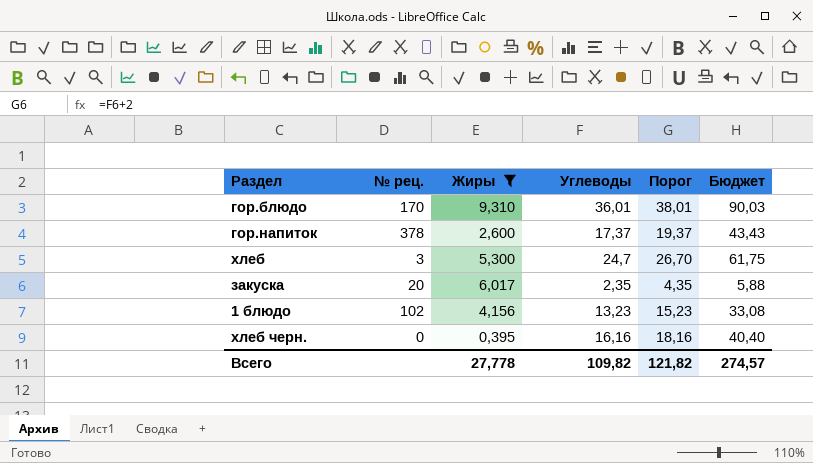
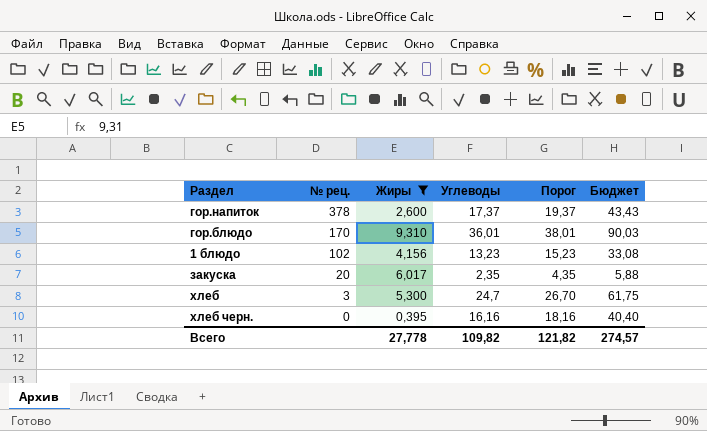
row order: none -> № рец. descending

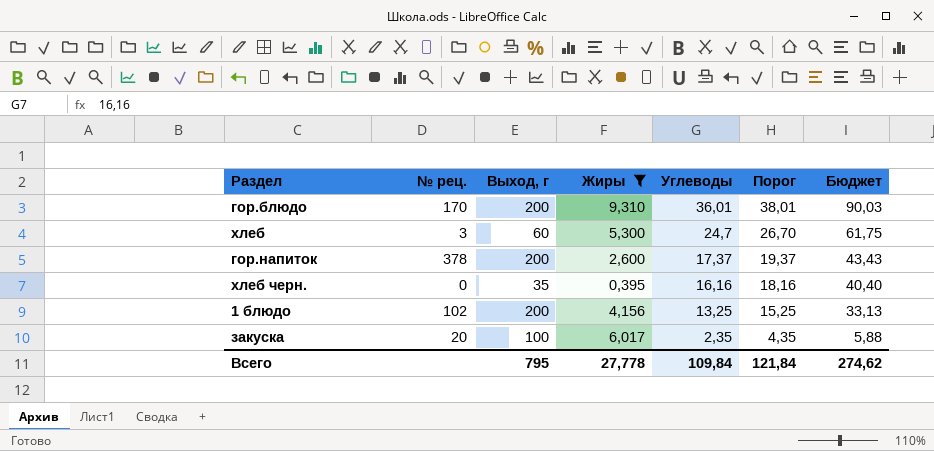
row order: № рец. descending -> Углеводы descending
column Выход, г | position: none -> 3
1 блюдо | Углеводы: 13,23 -> 13,25
1 блюдо | Порог: 15,23 -> 15,25
1 блюдо | Бюджет: 33,08 -> 33,13
Всего | Углеводы: 109,82 -> 109,84
Всего | Порог: 121,82 -> 121,84
Всего | Бюджет: 274,57 -> 274,62

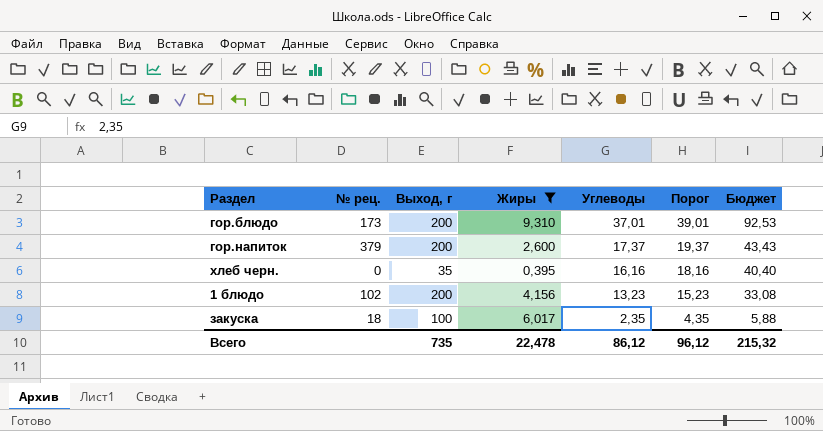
row хлеб: 3 | 60 | 5,300 | 24,7 | 26,70 | 61,75 -> none
гор.блюдо | № рец.: 170 -> 173
гор.блюдо | Углеводы: 36,01 -> 37,01
гор.блюдо | Порог: 38,01 -> 39,01
гор.блюдо | Бюджет: 90,03 -> 92,53
гор.напиток | № рец.: 378 -> 379
1 блюдо | Углеводы: 13,25 -> 13,23
1 блюдо | Порог: 15,25 -> 15,23
1 блюдо | Бюджет: 33,13 -> 33,08
закуска | № рец.: 20 -> 18
Всего | Выход, г: 795 -> 735
Всего | Жиры: 27,778 -> 22,478
Всего | Углеводы: 109,84 -> 86,12
Всего | Порог: 121,84 -> 96,12
Всего | Бюджет: 274,62 -> 215,32

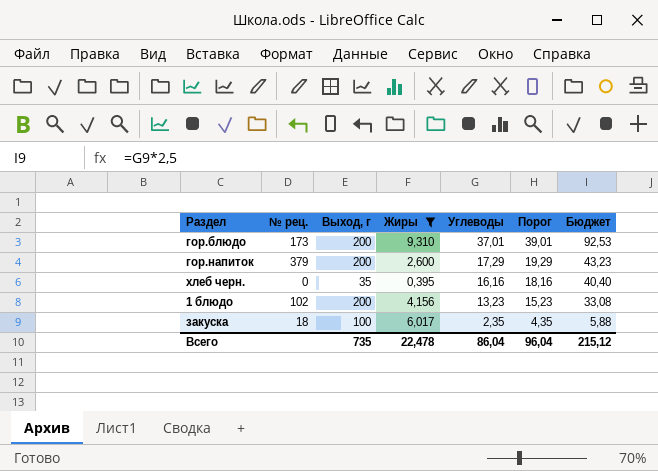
гор.напиток | Углеводы: 17,37 -> 17,29
гор.напиток | Порог: 19,37 -> 19,29
гор.напиток | Бюджет: 43,43 -> 43,23
Всего | Углеводы: 86,12 -> 86,04
Всего | Порог: 96,12 -> 96,04
Всего | Бюджет: 215,32 -> 215,12

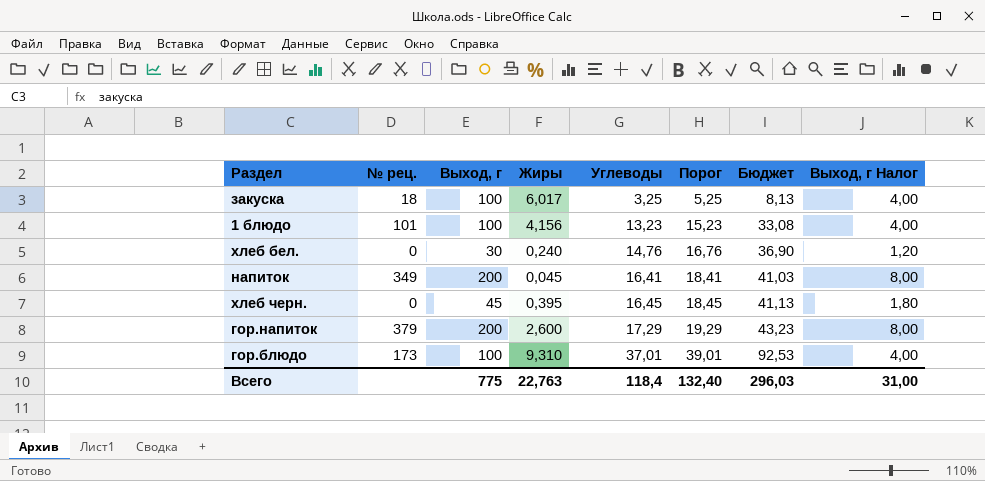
filter: Жиры >= 0,395 -> none
row order: Углеводы descending -> Углеводы ascending
column Выход, г Налог | formula: none -> [Выход, г] * 0,04
закуска | Углеводы: 2,35 -> 3,25
закуска | Порог: 4,35 -> 5,25
закуска | Бюджет: 5,88 -> 8,13
1 блюдо | № рец.: 102 -> 101
1 блюдо | Выход, г: 200 -> 100
хлеб черн. | Выход, г: 35 -> 45
хлеб черн. | Углеводы: 16,16 -> 16,45
хлеб черн. | Порог: 18,16 -> 18,45
хлеб черн. | Бюджет: 40,40 -> 41,13
гор.блюдо | Выход, г: 200 -> 100
Всего | Выход, г: 735 -> 775
Всего | Жиры: 22,478 -> 22,763
Всего | Углеводы: 86,04 -> 118,4
Всего | Порог: 96,04 -> 132,40
Всего | Бюджет: 215,12 -> 296,03

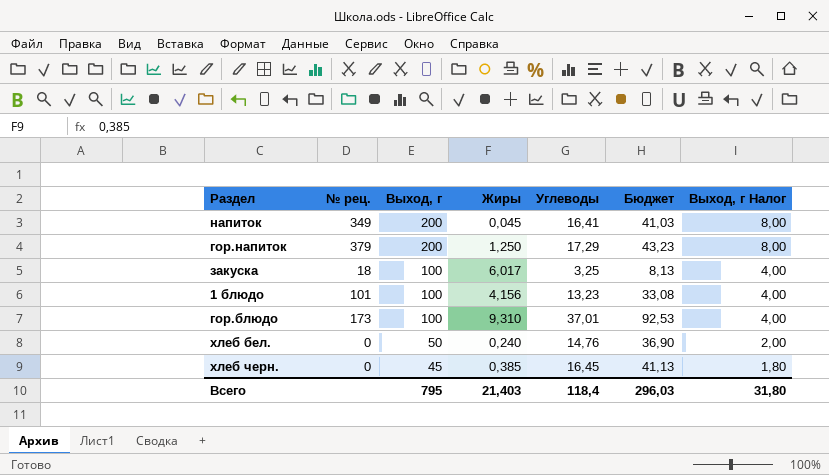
row order: Углеводы ascending -> Выход, г descending
column Порог | formula: [Углеводы] + 2 -> none
гор.напиток | Жиры: 2,600 -> 1,250
хлеб бел. | Выход, г: 30 -> 50
хлеб бел. | Выход, г Налог: 1,20 -> 2,00
хлеб черн. | Жиры: 0,395 -> 0,385
Всего | Выход, г: 775 -> 795
Всего | Жиры: 22,763 -> 21,403
Всего | Выход, г Налог: 31,00 -> 31,80

